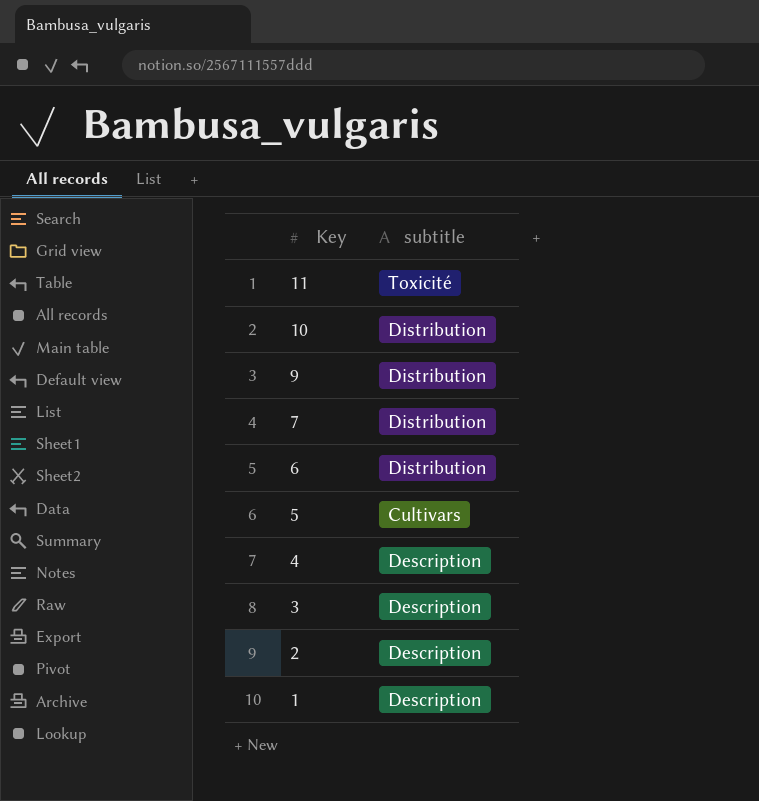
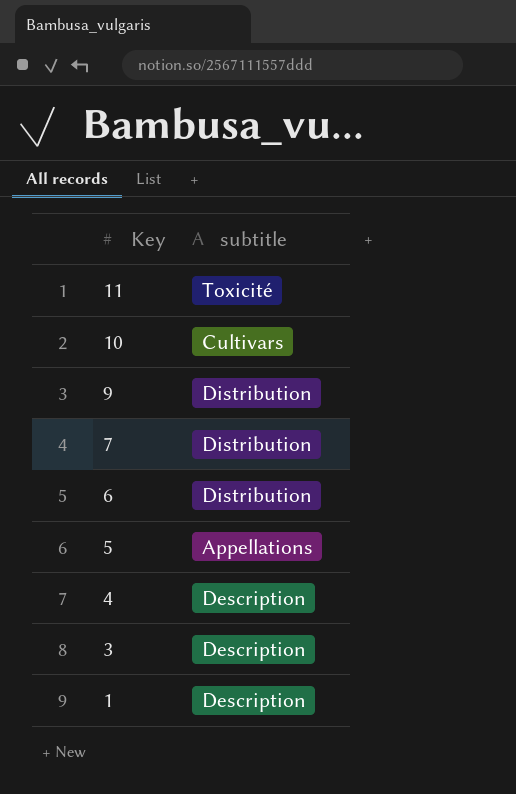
row 2: Description -> none
10 | subtitle: Distribution -> Cultivars
5 | subtitle: Cultivars -> Appellations

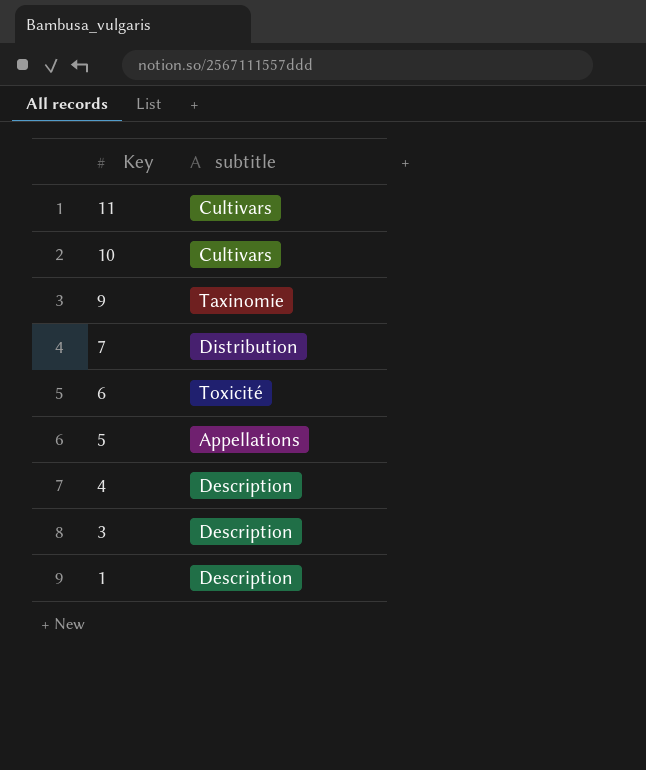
11 | subtitle: Toxicité -> Cultivars
9 | subtitle: Distribution -> Taxinomie
6 | subtitle: Distribution -> Toxicité

